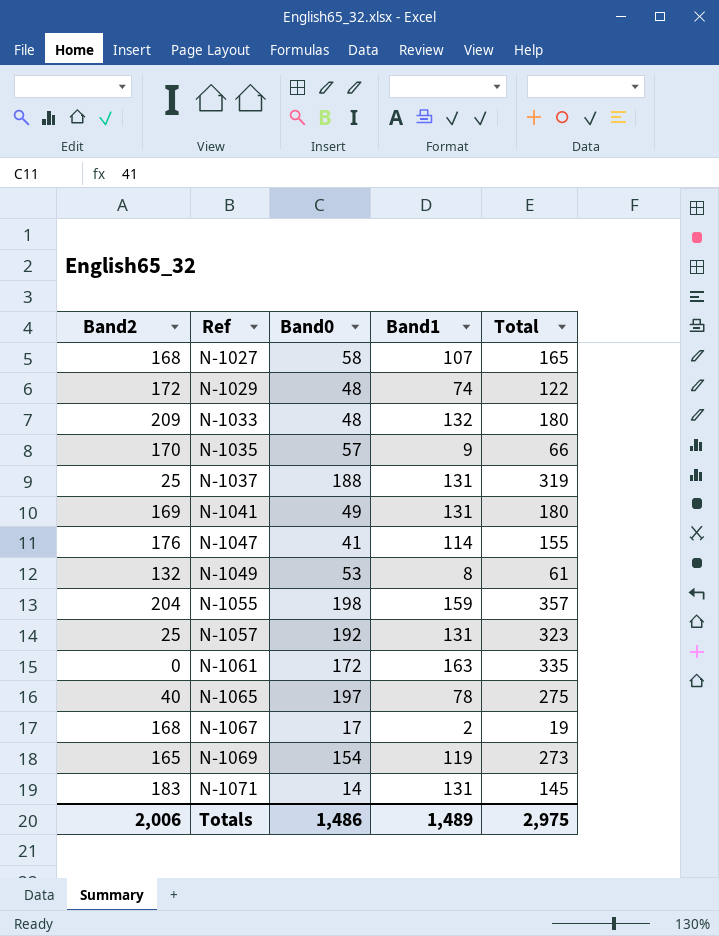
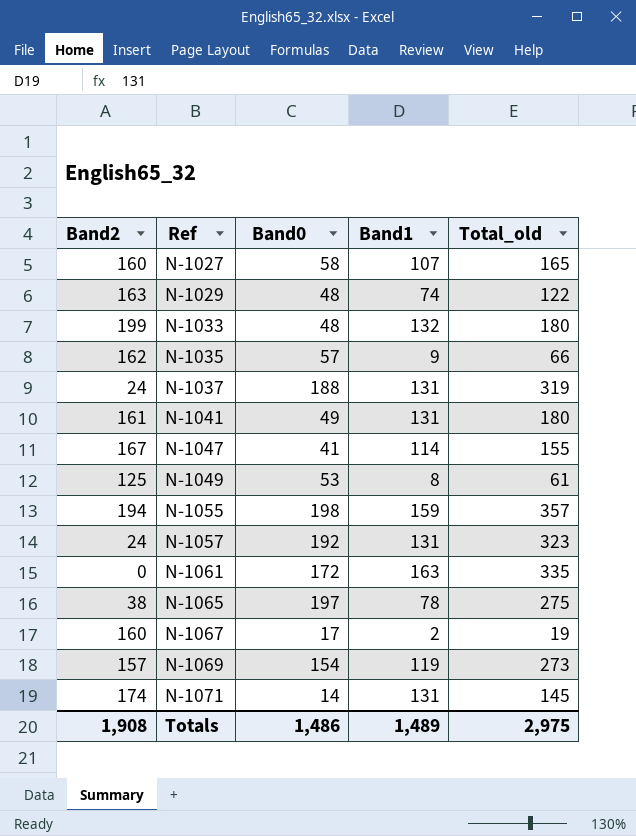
column name: Total -> Total_old
N-1027 | Band2: 168 -> 160
N-1029 | Band2: 172 -> 163
N-1033 | Band2: 209 -> 199
N-1035 | Band2: 170 -> 162
N-1037 | Band2: 25 -> 24
N-1041 | Band2: 169 -> 161
N-1047 | Band2: 176 -> 167
N-1049 | Band2: 132 -> 125
N-1055 | Band2: 204 -> 194
N-1057 | Band2: 25 -> 24
N-1065 | Band2: 40 -> 38
N-1067 | Band2: 168 -> 160
N-1069 | Band2: 165 -> 157
N-1071 | Band2: 183 -> 174
Totals | Band2: 2,006 -> 1,908

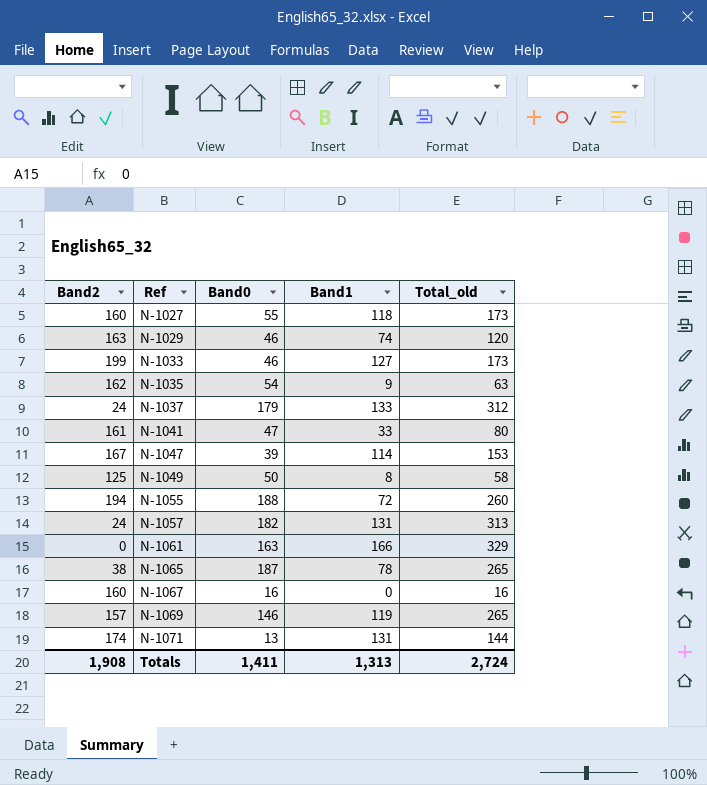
N-1027 | Band0: 58 -> 55
N-1027 | Band1: 107 -> 118
N-1027 | Total_old: 165 -> 173
N-1029 | Band0: 48 -> 46
N-1029 | Total_old: 122 -> 120
N-1033 | Band0: 48 -> 46
N-1033 | Band1: 132 -> 127
N-1033 | Total_old: 180 -> 173
N-1035 | Band0: 57 -> 54
N-1035 | Total_old: 66 -> 63
N-1037 | Band0: 188 -> 179
N-1037 | Band1: 131 -> 133
N-1037 | Total_old: 319 -> 312
N-1041 | Band0: 49 -> 47
N-1041 | Band1: 131 -> 33
N-1041 | Total_old: 180 -> 80
N-1047 | Band0: 41 -> 39
N-1047 | Total_old: 155 -> 153
N-1049 | Band0: 53 -> 50
N-1049 | Total_old: 61 -> 58
N-1055 | Band0: 198 -> 188
N-1055 | Band1: 159 -> 72
N-1055 | Total_old: 357 -> 260
N-1057 | Band0: 192 -> 182
N-1057 | Total_old: 323 -> 313
N-1061 | Band0: 172 -> 163
N-1061 | Band1: 163 -> 166
N-1061 | Total_old: 335 -> 329
N-1065 | Band0: 197 -> 187
N-1065 | Total_old: 275 -> 265
N-1067 | Band0: 17 -> 16
N-1067 | Band1: 2 -> 0
N-1067 | Total_old: 19 -> 16
N-1069 | Band0: 154 -> 146
N-1069 | Total_old: 273 -> 265
N-1071 | Band0: 14 -> 13
N-1071 | Total_old: 145 -> 144
Totals | Band0: 1,486 -> 1,411
Totals | Band1: 1,489 -> 1,313
Totals | Total_old: 2,975 -> 2,724

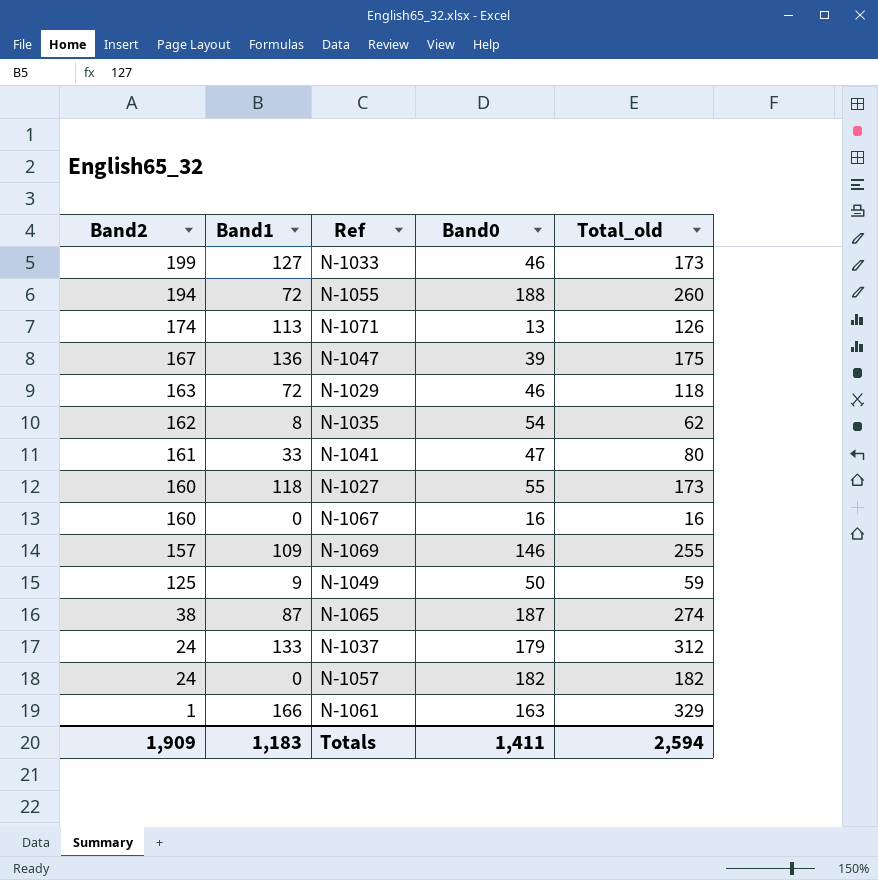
row order: Ref ascending -> Band2 descending
column Band1 | position: 4 -> 2
N-1071 | Band1: 131 -> 113
N-1071 | Total_old: 144 -> 126
N-1047 | Band1: 114 -> 136
N-1047 | Total_old: 153 -> 175
N-1029 | Band1: 74 -> 72
N-1029 | Total_old: 120 -> 118
N-1035 | Band1: 9 -> 8
N-1035 | Total_old: 63 -> 62
N-1069 | Band1: 119 -> 109
N-1069 | Total_old: 265 -> 255
N-1049 | Band1: 8 -> 9
N-1049 | Total_old: 58 -> 59
N-1065 | Band1: 78 -> 87
N-1065 | Total_old: 265 -> 274
N-1057 | Band1: 131 -> 0
N-1057 | Total_old: 313 -> 182
N-1061 | Band2: 0 -> 1
Totals | Band2: 1,908 -> 1,909
Totals | Band1: 1,313 -> 1,183
Totals | Total_old: 2,724 -> 2,594

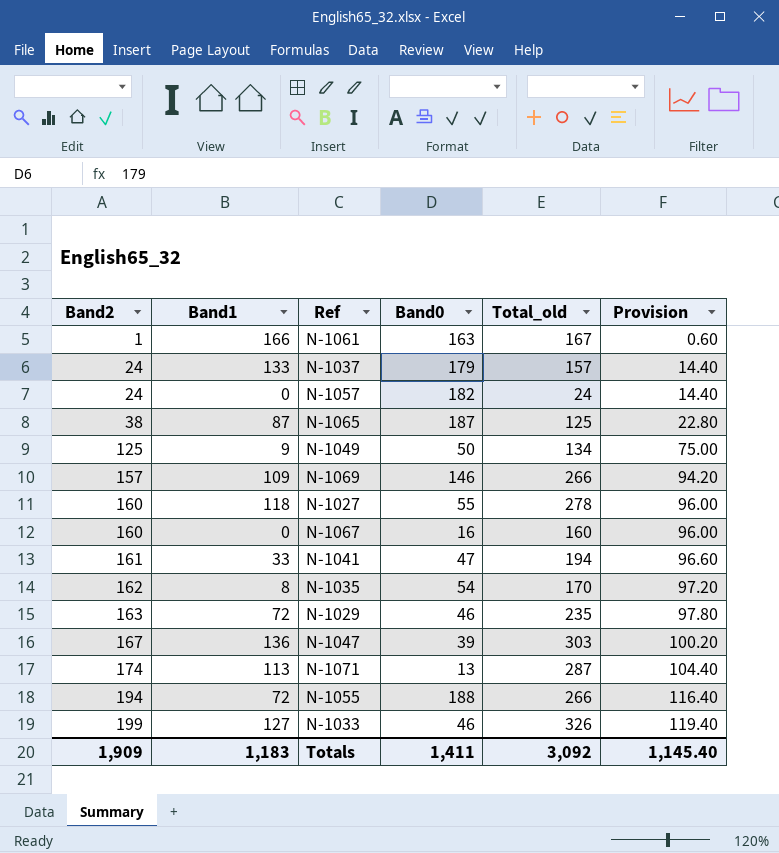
row order: Band2 descending -> Band2 ascending
column Total_old | formula: [Band1] + [Band0] -> [Band2] + [Band1]
column Provision | formula: none -> [Band2] * 0.6
Totals | Total_old: 2,594 -> 3,092

